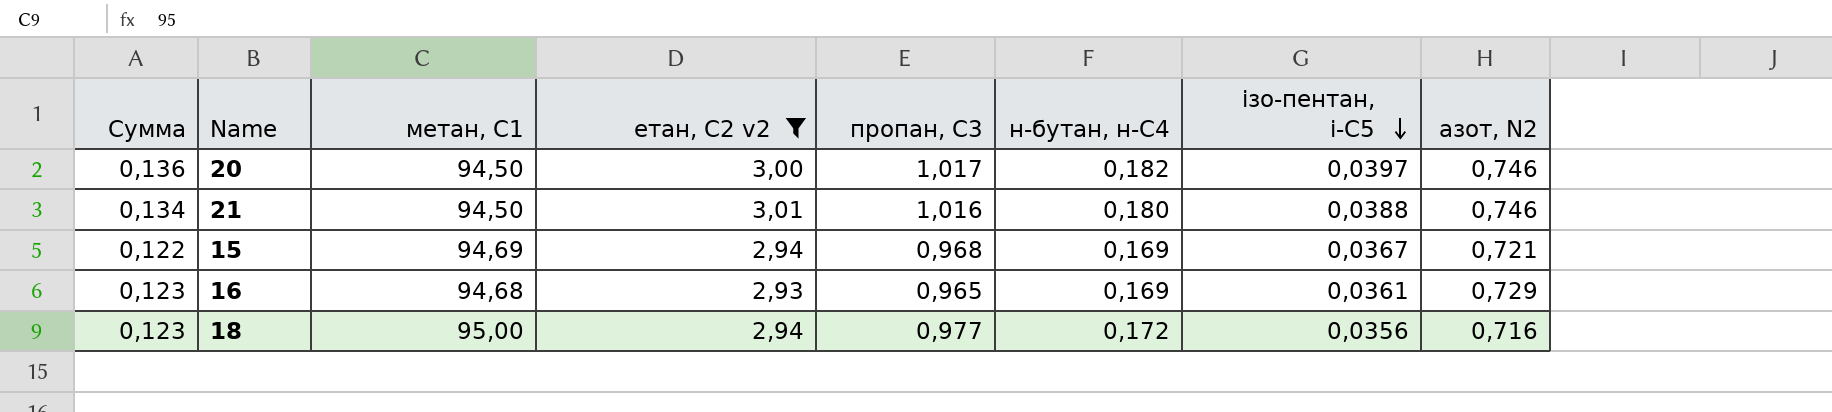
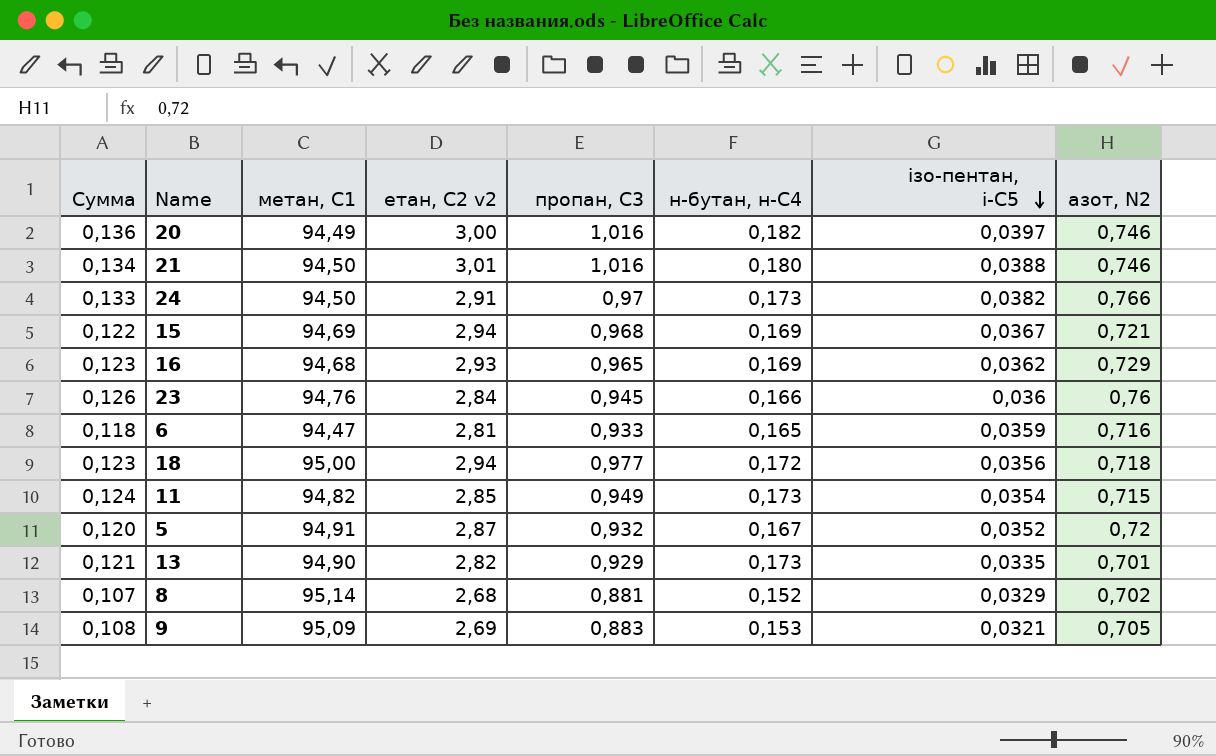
filter: етан, С2 v2 >= 2,93 -> none
20 | метан, С1: 94,50 -> 94,49
20 | пропан, С3: 1,017 -> 1,016
16 | ізо-пентан, і-С5: 0,0361 -> 0,0362
18 | азот, N2: 0,716 -> 0,718

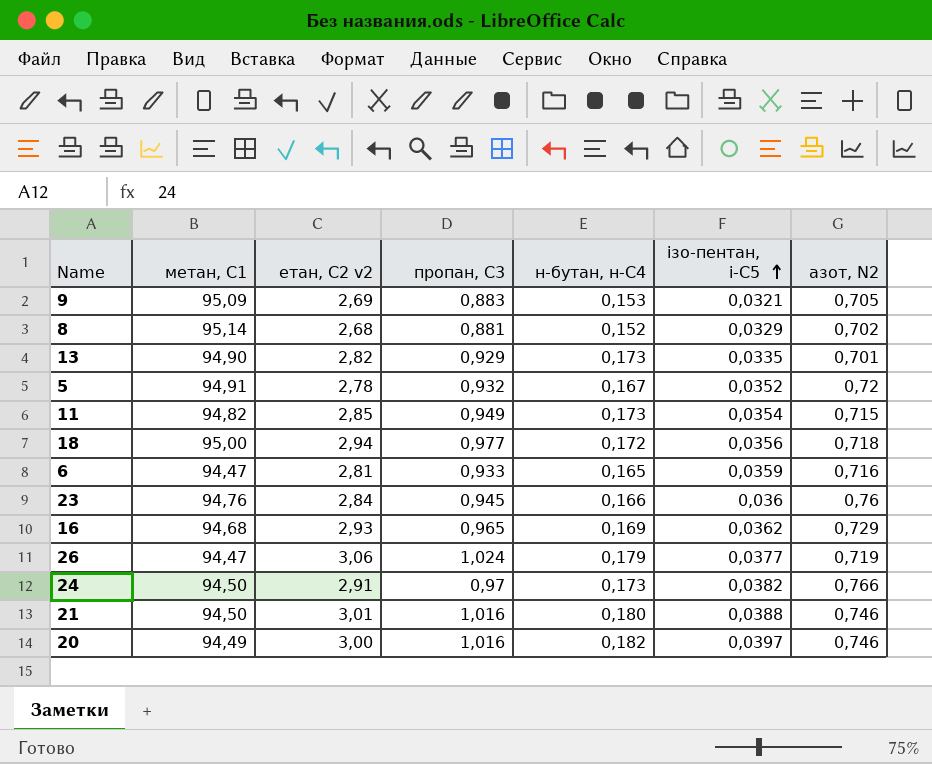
row order: ізо-пентан, і-С5 descending -> ізо-пентан, і-С5 ascending
column Сумма | formula: [н-бутан, н-С4] * [азот, N2] -> none
row 15: 0,122 | 94,69 | 2,94 | 0,968 | 0,169 | 0,0367 | 0,721 -> none
5 | етан, С2 v2: 2,87 -> 2,78
row 26: none -> 94,47 | 3,06 | 1,024 | 0,179 | 0,0377 | 0,719

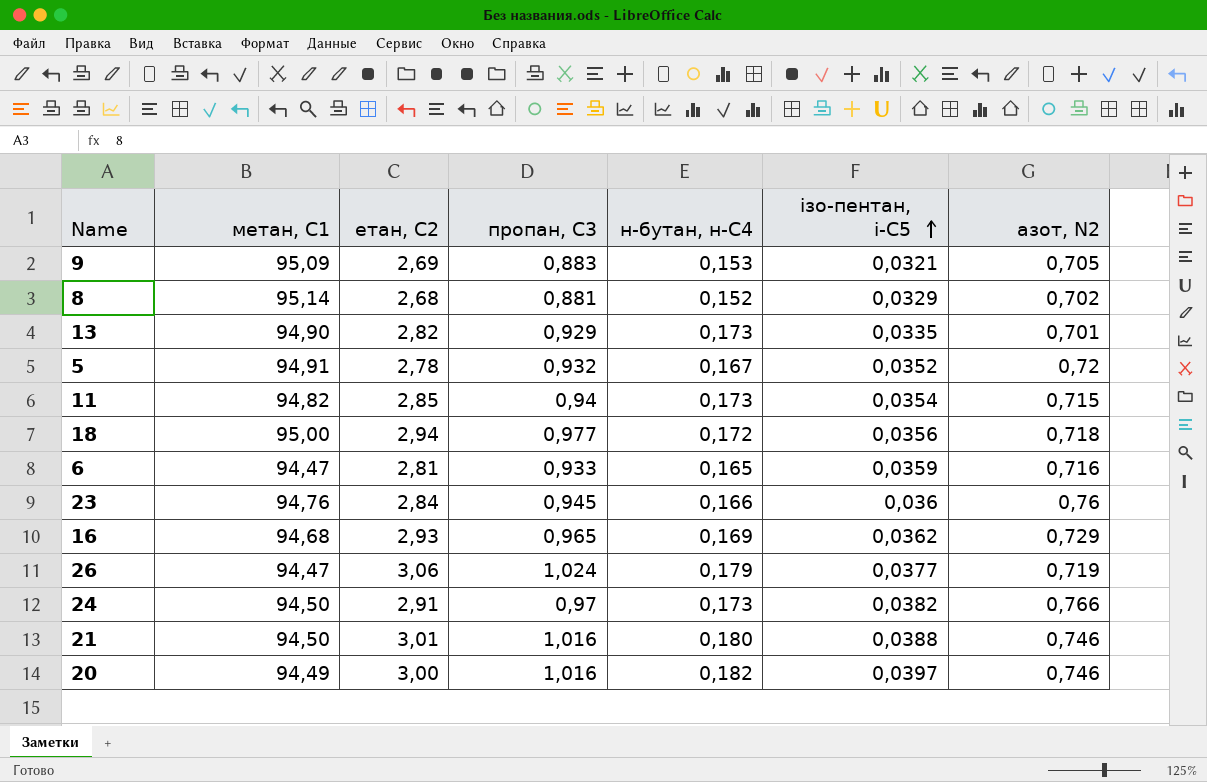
column name: етан, С2 v2 -> етан, С2
11 | пропан, С3: 0,949 -> 0,94

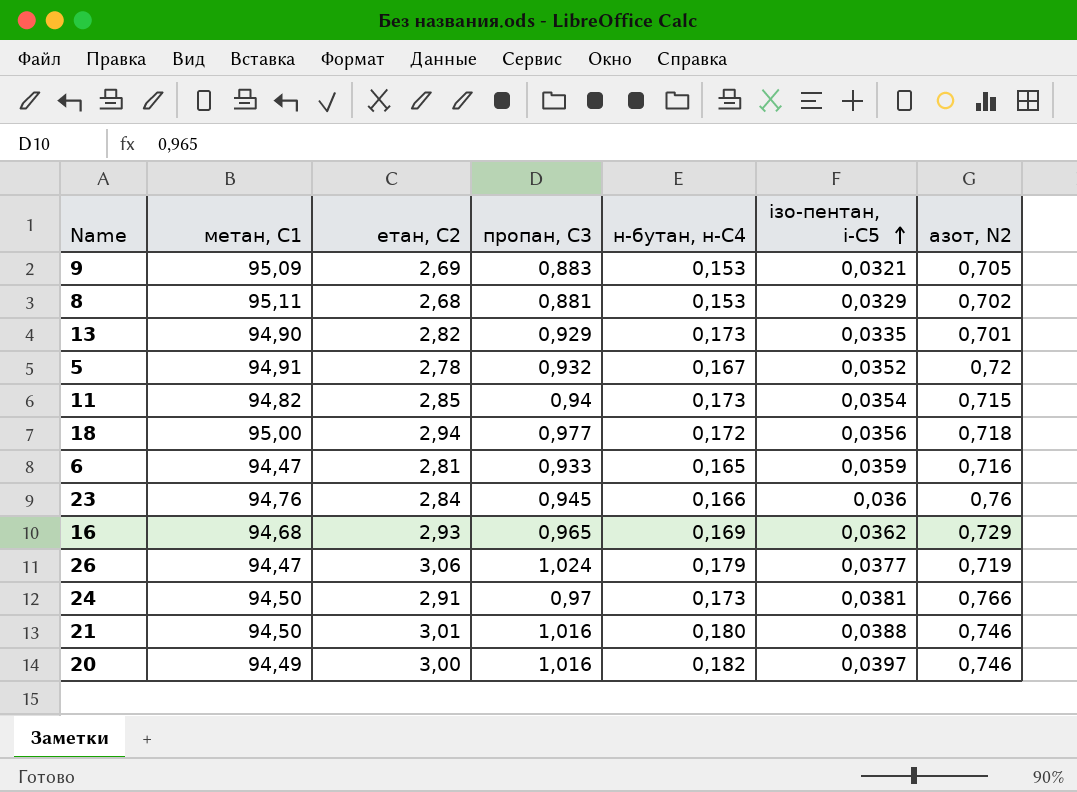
8 | метан, С1: 95,14 -> 95,11
8 | н-бутан, н-С4: 0,152 -> 0,153
24 | ізо-пентан, і-С5: 0,0382 -> 0,0381

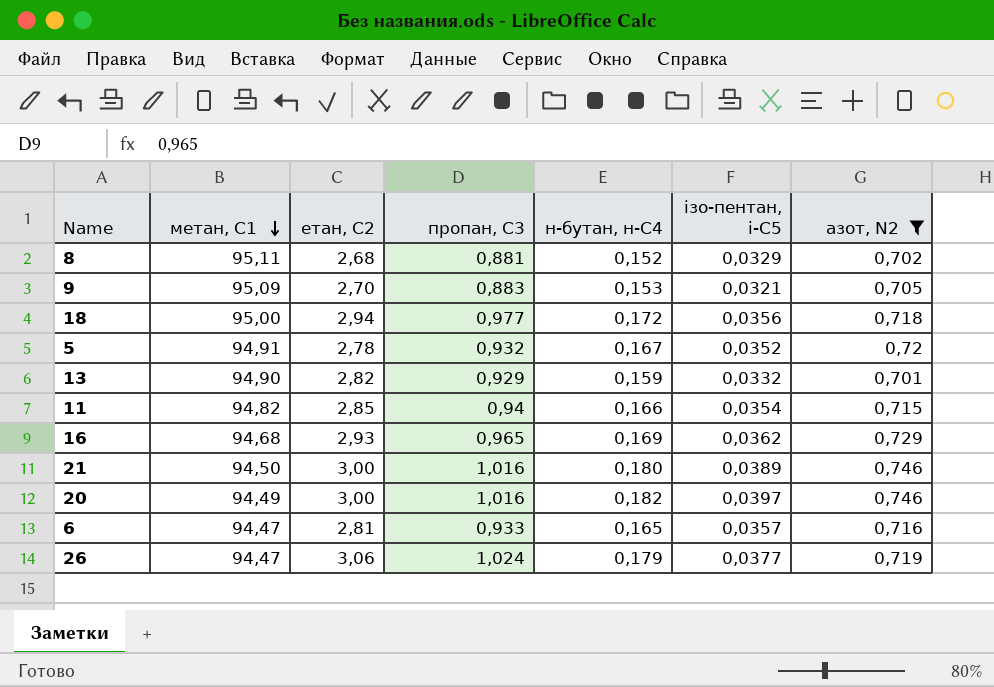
filter: none -> азот, N2 <= 0,746
row order: ізо-пентан, і-С5 ascending -> метан, С1 descending
8 | н-бутан, н-С4: 0,153 -> 0,152
9 | етан, С2: 2,69 -> 2,70
13 | н-бутан, н-С4: 0,173 -> 0,159
13 | ізо-пентан, і-С5: 0,0335 -> 0,0332
11 | н-бутан, н-С4: 0,173 -> 0,166
21 | етан, С2: 3,01 -> 3,00
21 | ізо-пентан, і-С5: 0,0388 -> 0,0389
6 | ізо-пентан, і-С5: 0,0359 -> 0,0357

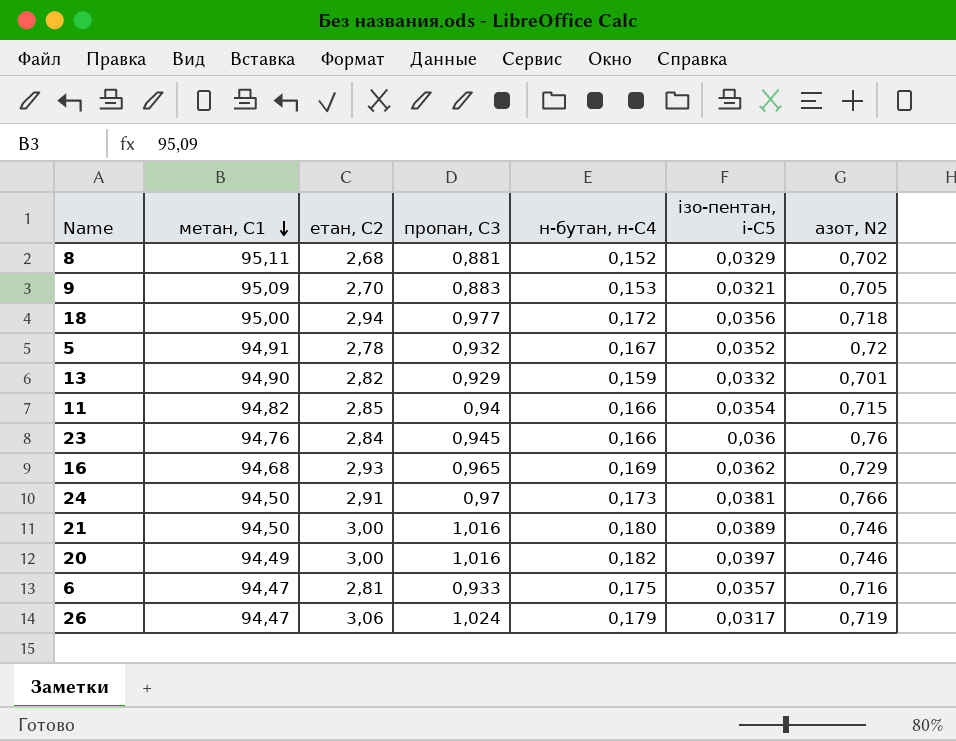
filter: азот, N2 <= 0,746 -> none
6 | н-бутан, н-С4: 0,165 -> 0,175
26 | ізо-пентан, і-С5: 0,0377 -> 0,0317

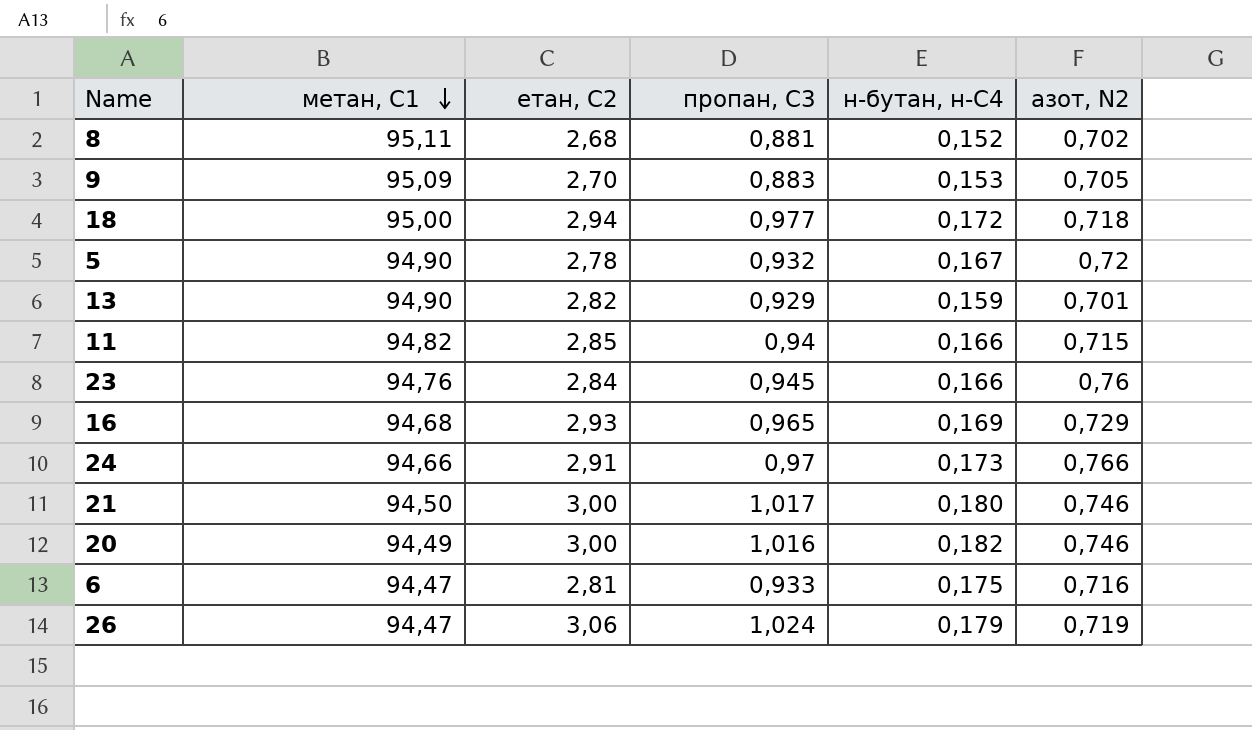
column ізо-пентан, і-С5 | position: 6 -> none
5 | метан, С1: 94,91 -> 94,90
24 | метан, С1: 94,50 -> 94,66
21 | пропан, С3: 1,016 -> 1,017

